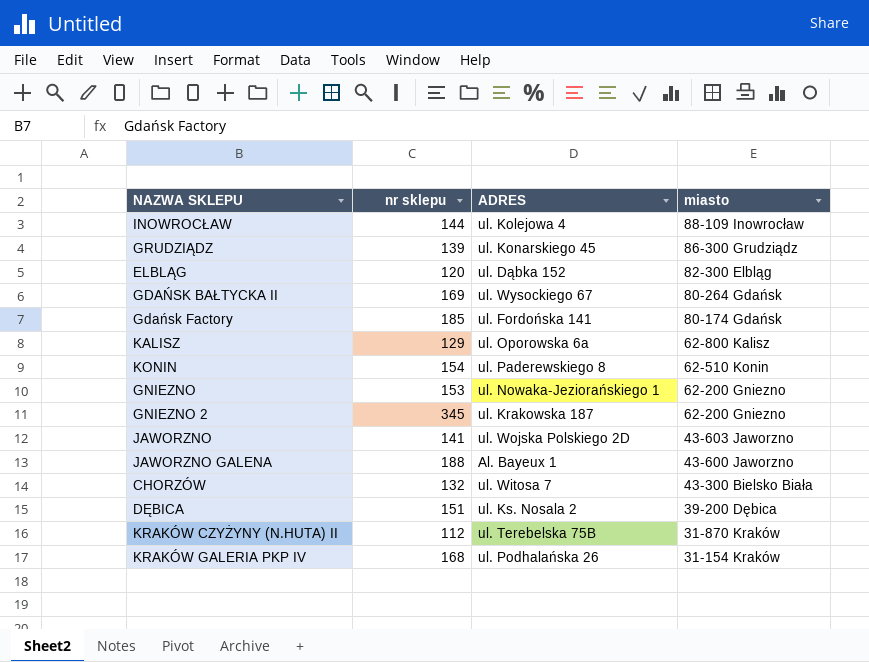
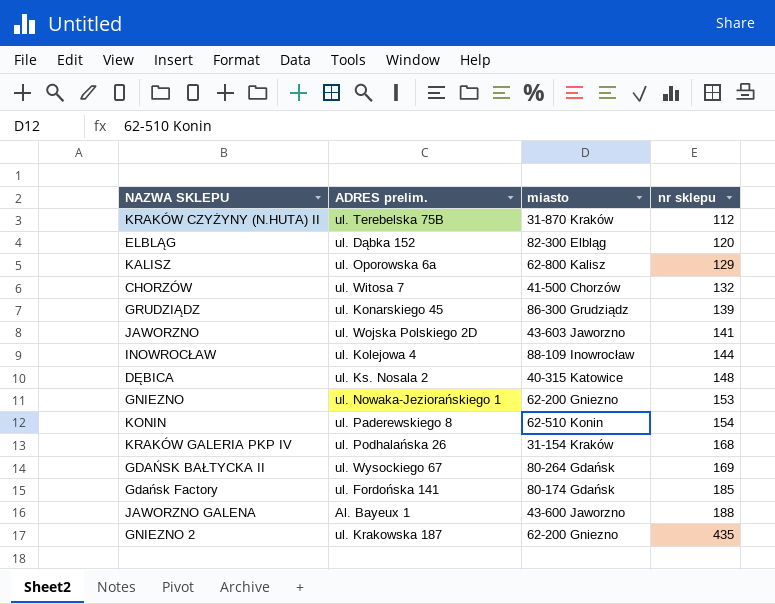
row order: miasto descending -> nr sklepu ascending
column name: ADRES -> ADRES prelim.
column nr sklepu | position: 2 -> 4
CHORZÓW | miasto: 43-300 Bielsko Biała -> 41-500 Chorzów
DĘBICA | miasto: 39-200 Dębica -> 40-315 Katowice
DĘBICA | nr sklepu: 151 -> 148
GNIEZNO 2 | nr sklepu: 345 -> 435

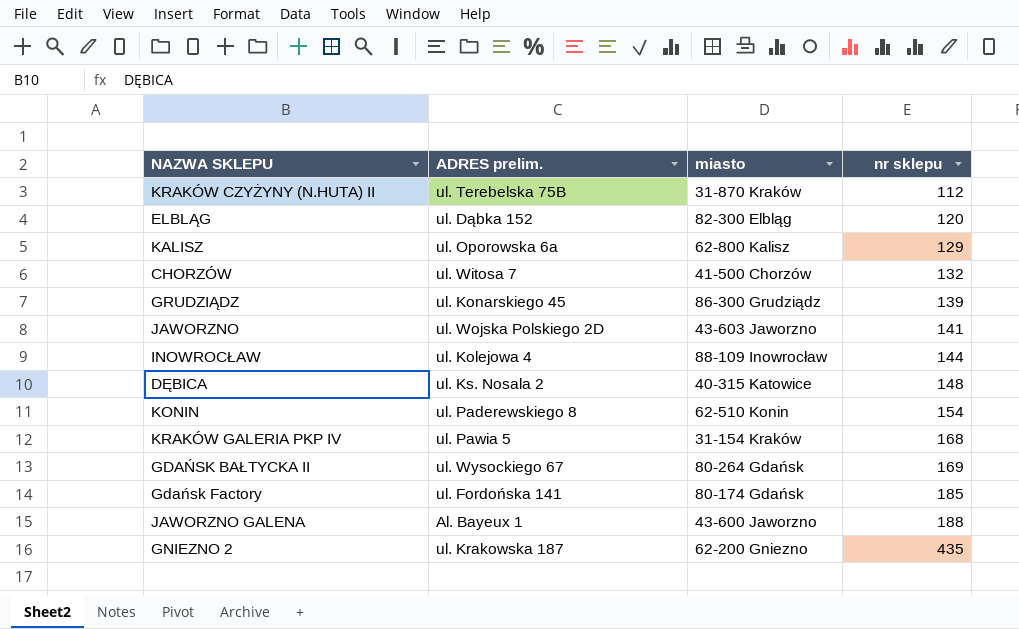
row GNIEZNO: ul. Nowaka-Jeziorańskiego 1 | 62-200 Gniezno | 153 -> none
KRAKÓW GALERIA PKP IV | ADRES prelim.: ul. Podhalańska 26 -> ul. Pawia 5

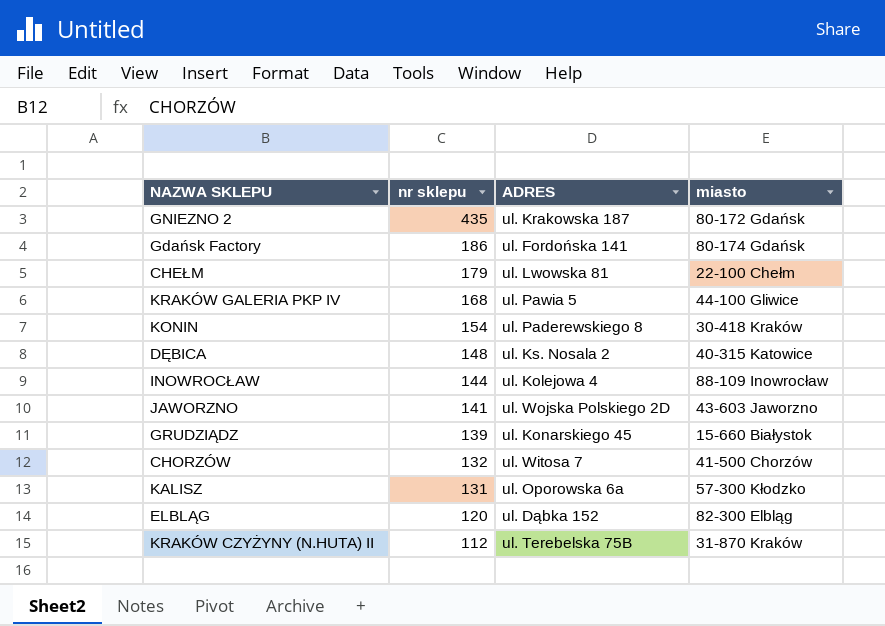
row order: nr sklepu ascending -> nr sklepu descending
column nr sklepu | position: 4 -> 2
column name: ADRES prelim. -> ADRES
row GDAŃSK BAŁTYCKA II: ul. Wysockiego 67 | 80-264 Gdańsk | 169 -> none
row JAWORZNO GALENA: Al. Bayeux 1 | 43-600 Jaworzno | 188 -> none
GNIEZNO 2 | miasto: 62-200 Gniezno -> 80-172 Gdańsk
Gdańsk Factory | nr sklepu: 185 -> 186
row CHEŁM: none -> 179 | ul. Lwowska 81 | 22-100 Chełm
KRAKÓW GALERIA PKP IV | miasto: 31-154 Kraków -> 44-100 Gliwice
KONIN | miasto: 62-510 Konin -> 30-418 Kraków
GRUDZIĄDZ | miasto: 86-300 Grudziądz -> 15-660 Białystok
KALISZ | nr sklepu: 129 -> 131
KALISZ | miasto: 62-800 Kalisz -> 57-300 Kłodzko

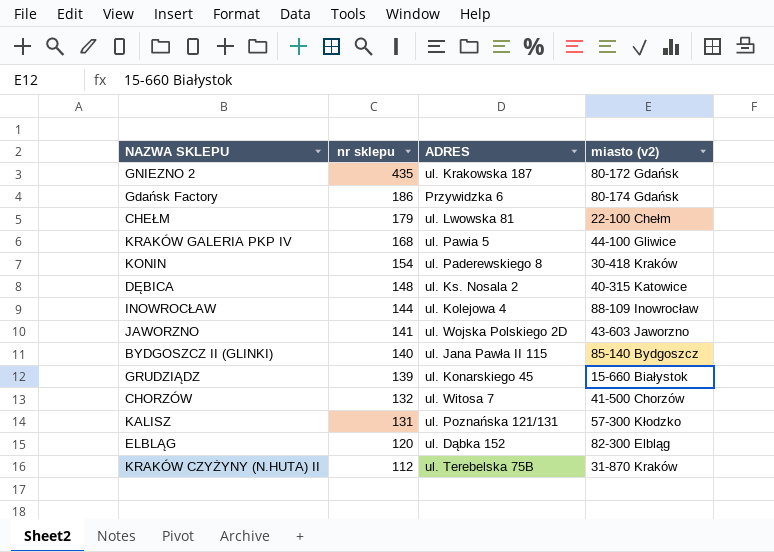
column name: miasto -> miasto (v2)
Gdańsk Factory | ADRES: ul. Fordońska 141 -> Przywidzka 6
row BYDGOSZCZ II (GLINKI): none -> 140 | ul. Jana Pawła II 115 | 85-140 Bydgoszcz
KALISZ | ADRES: ul. Oporowska 6a -> ul. Poznańska 121/131

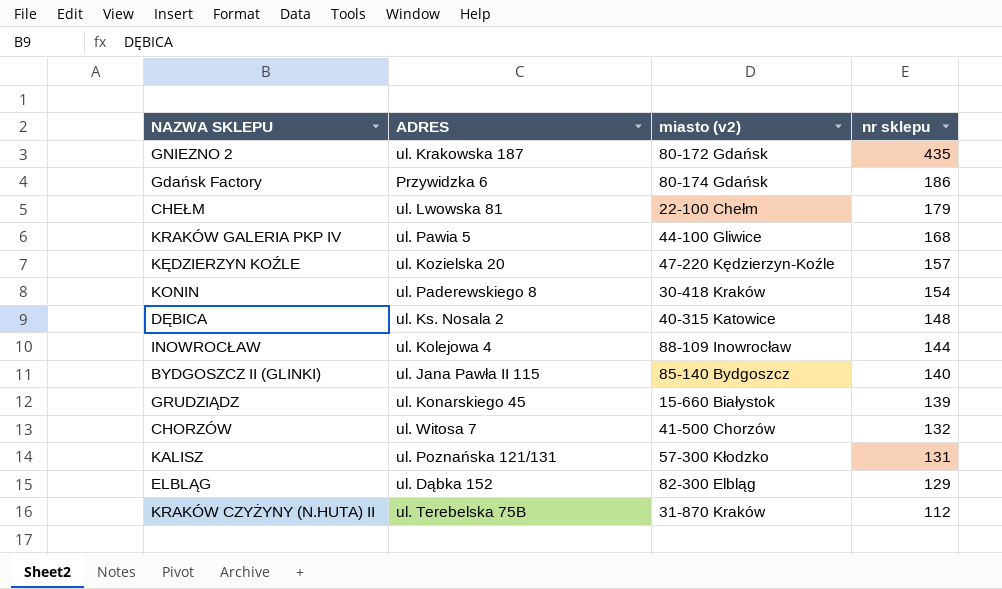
column nr sklepu | position: 2 -> 4
row JAWORZNO: 141 | ul. Wojska Polskiego 2D | 43-603 Jaworzno -> none
row KĘDZIERZYN KOŹLE: none -> ul. Kozielska 20 | 47-220 Kędzierzyn-Koźle | 157
ELBLĄG | nr sklepu: 120 -> 129

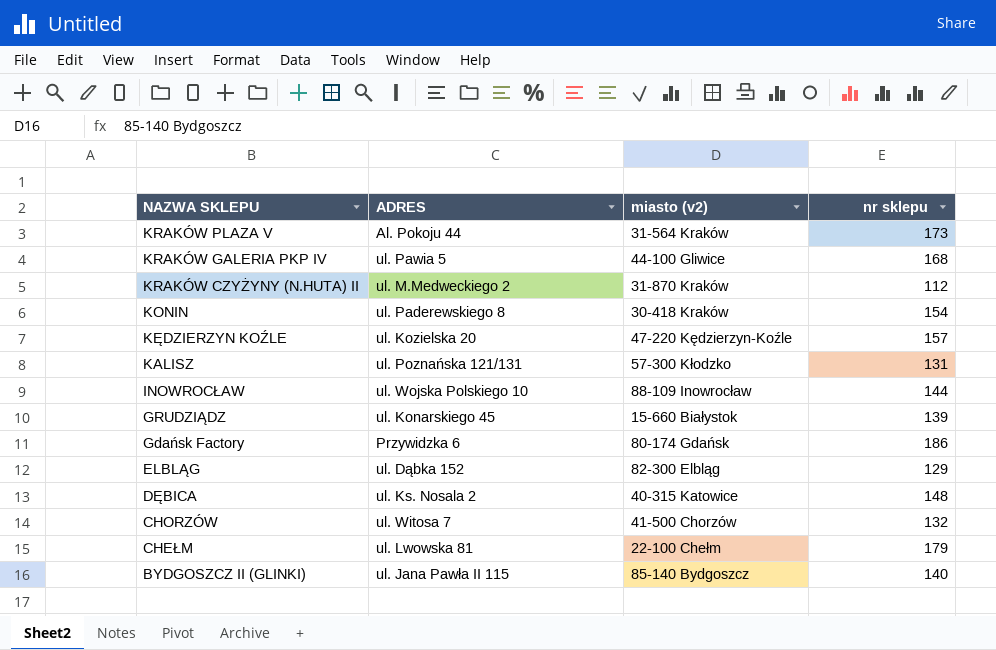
row order: nr sklepu descending -> NAZWA SKLEPU descending
row GNIEZNO 2: ul. Krakowska 187 | 80-172 Gdańsk | 435 -> none
row KRAKÓW PLAZA V: none -> Al. Pokoju 44 | 31-564 Kraków | 173
KRAKÓW CZYŻYNY (N.HUTA) II | ADRES: ul. Terebelska 75B -> ul. M.Medweckiego 2
INOWROCŁAW | ADRES: ul. Kolejowa 4 -> ul. Wojska Polskiego 10

